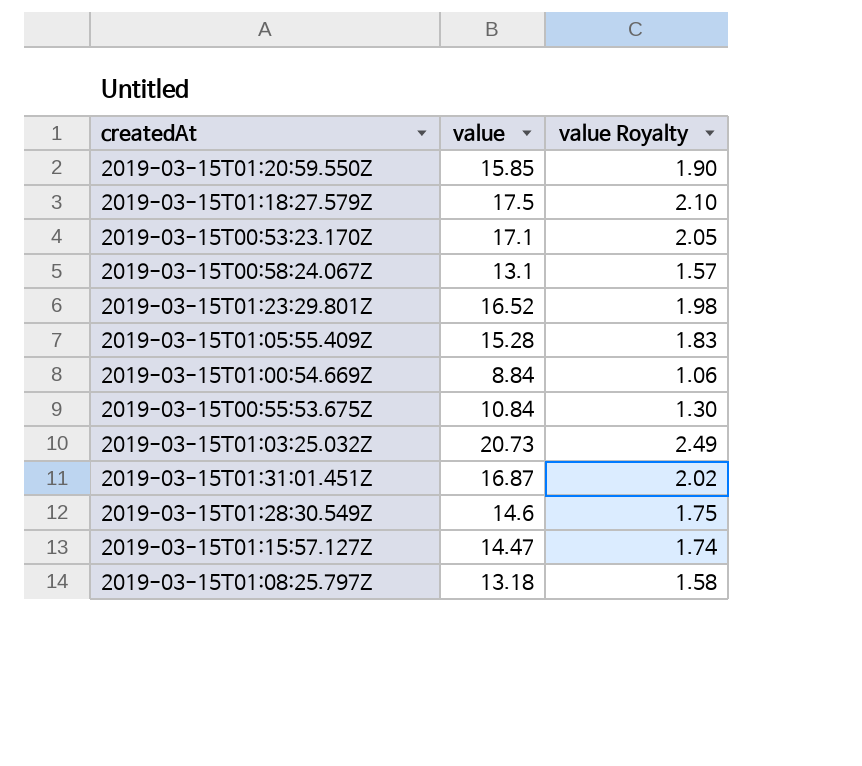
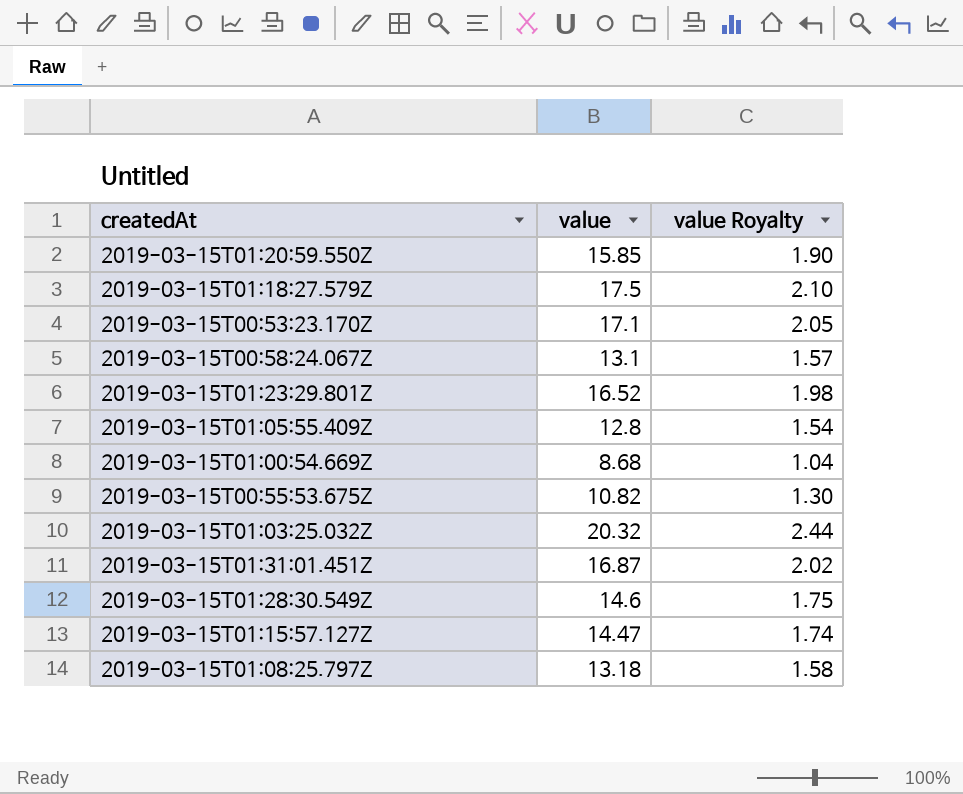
2019-03-15T01:05:55.409Z | value: 15.28 -> 12.8
2019-03-15T01:05:55.409Z | value Royalty: 1.83 -> 1.54
2019-03-15T01:00:54.669Z | value: 8.84 -> 8.68
2019-03-15T01:00:54.669Z | value Royalty: 1.06 -> 1.04
2019-03-15T00:55:53.675Z | value: 10.84 -> 10.82
2019-03-15T01:03:25.032Z | value: 20.73 -> 20.32
2019-03-15T01:03:25.032Z | value Royalty: 2.49 -> 2.44

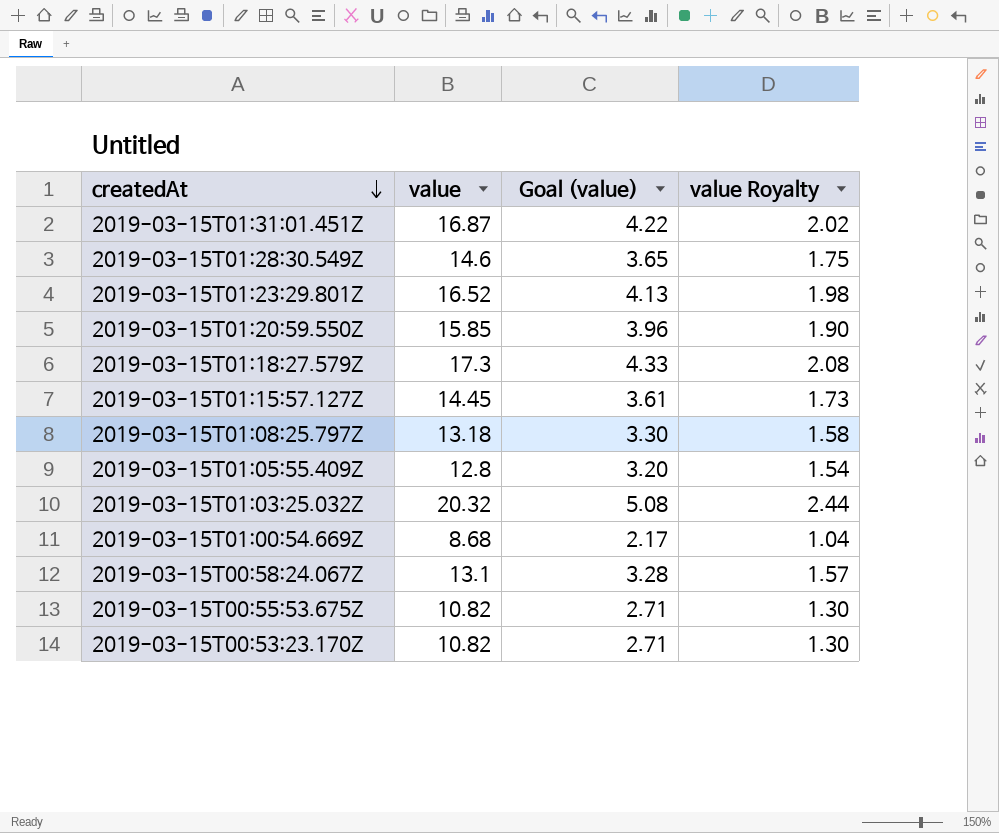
row order: none -> createdAt descending
column Goal (value) | formula: none -> [value] * 0.25
2019-03-15T01:18:27.579Z | value: 17.5 -> 17.3
2019-03-15T01:18:27.579Z | value Royalty: 2.10 -> 2.08
2019-03-15T01:15:57.127Z | value: 14.47 -> 14.45
2019-03-15T01:15:57.127Z | value Royalty: 1.74 -> 1.73
2019-03-15T00:53:23.170Z | value: 17.1 -> 10.82
2019-03-15T00:53:23.170Z | value Royalty: 2.05 -> 1.30

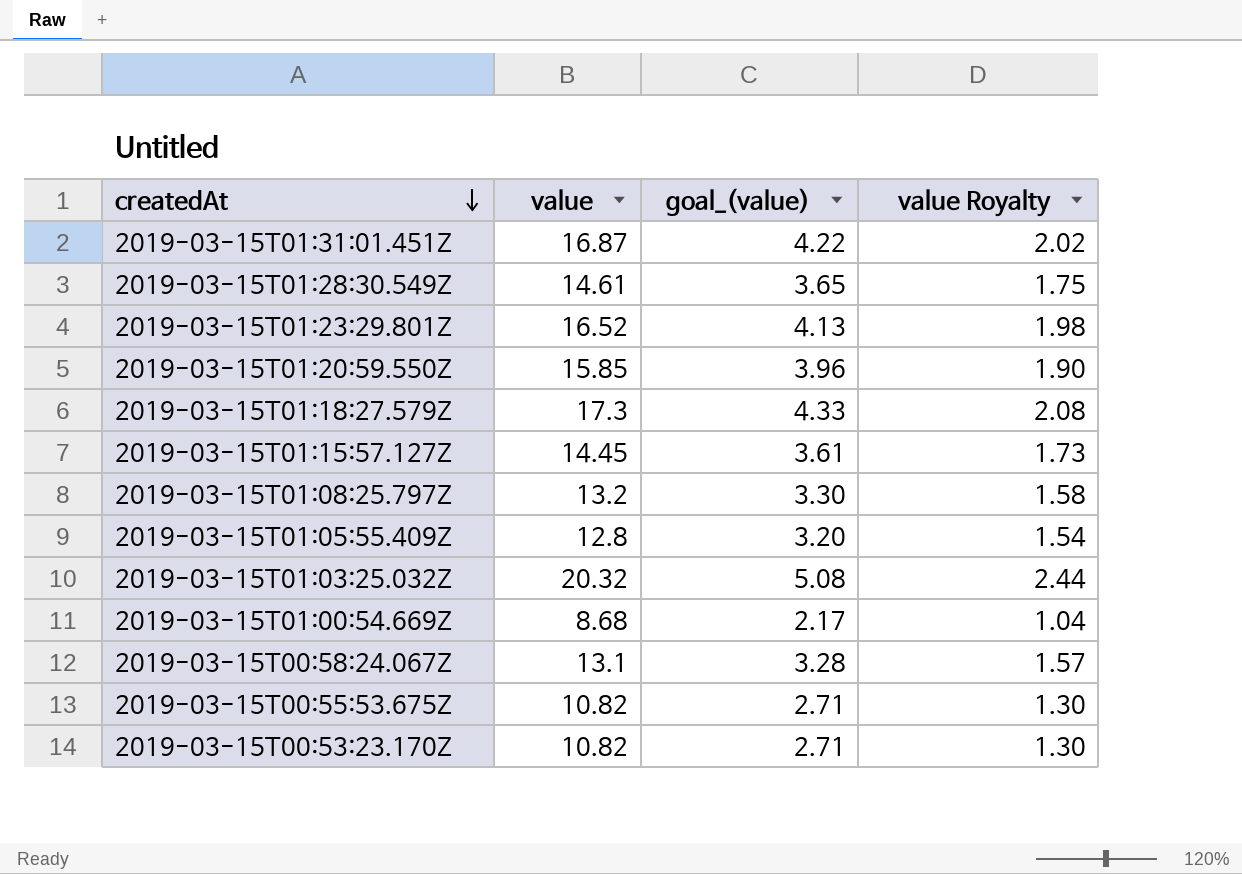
column name: Goal (value) -> goal_(value)
2019-03-15T01:28:30.549Z | value: 14.6 -> 14.61
2019-03-15T01:08:25.797Z | value: 13.18 -> 13.2

